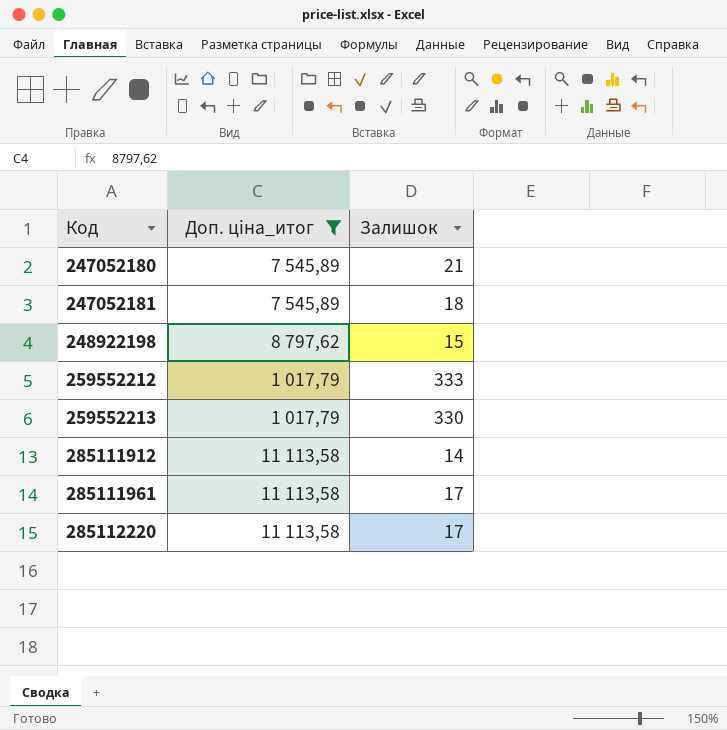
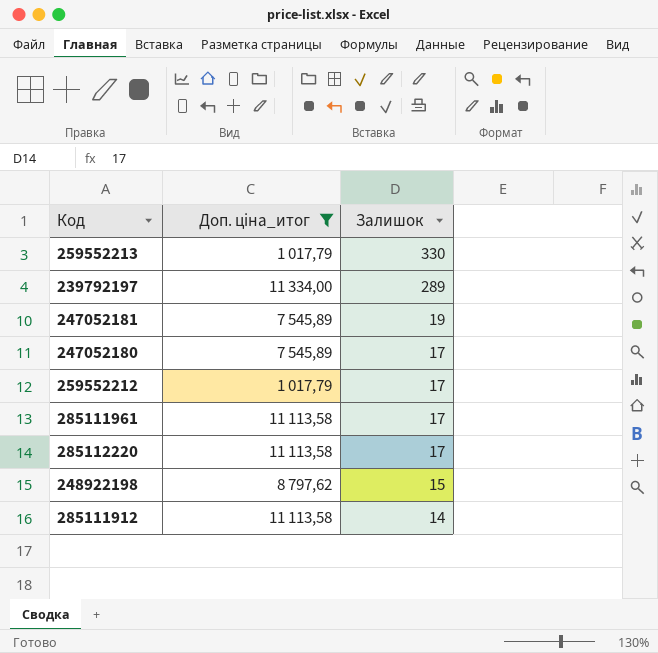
row order: Код ascending -> Залишок descending
row 239792197: none -> 11 334,00 | 289
247052181 | Залишок: 18 -> 19
247052180 | Залишок: 21 -> 17
259552212 | Залишок: 333 -> 17

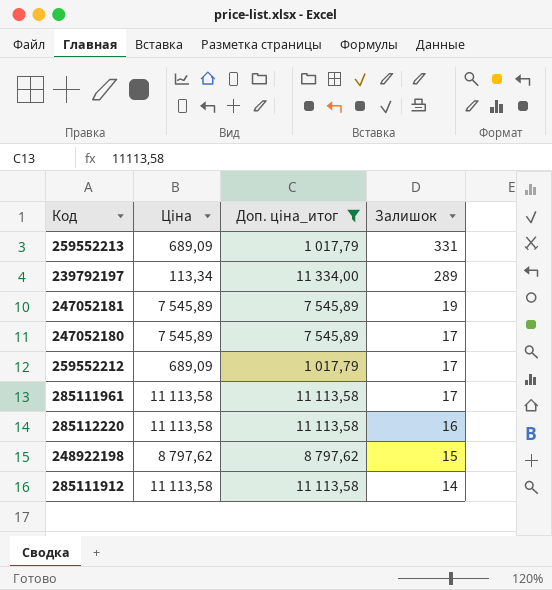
column Ціна | position: none -> 2
259552213 | Залишок: 330 -> 331
285112220 | Залишок: 17 -> 16

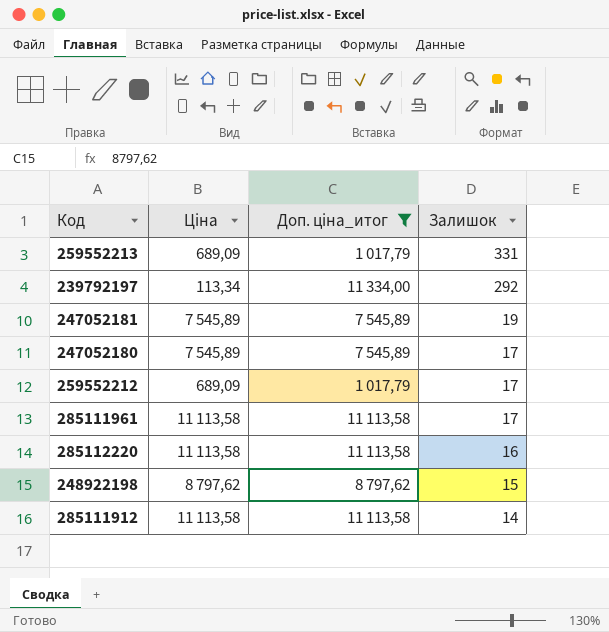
239792197 | Залишок: 289 -> 292

